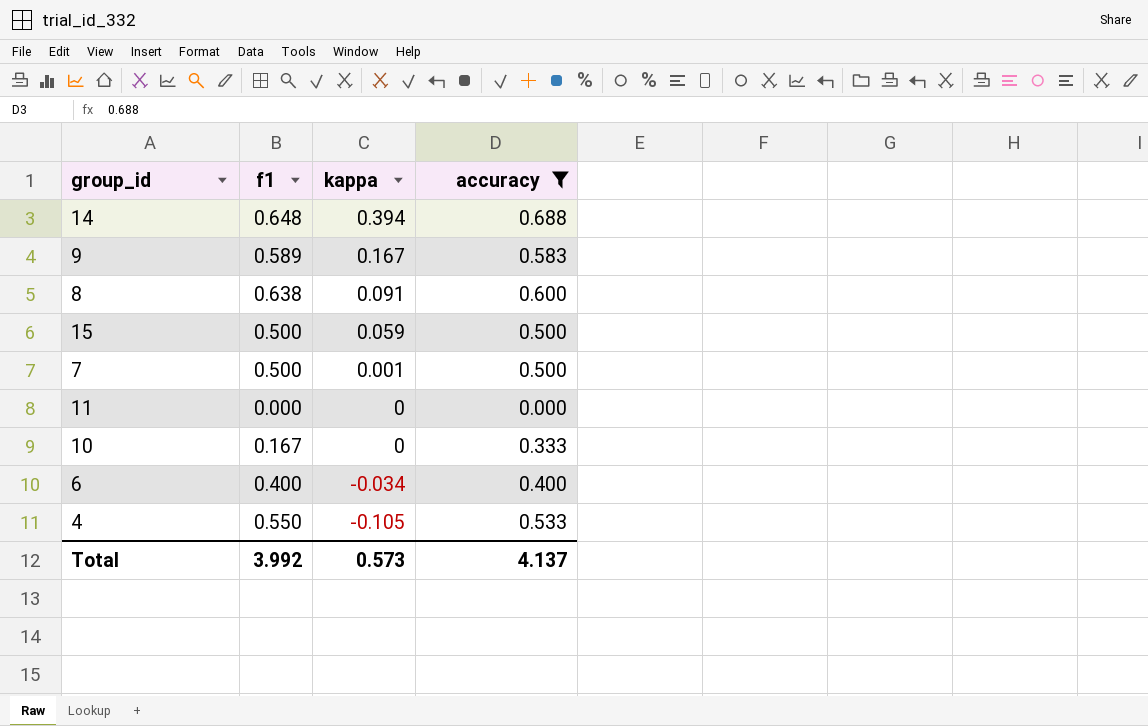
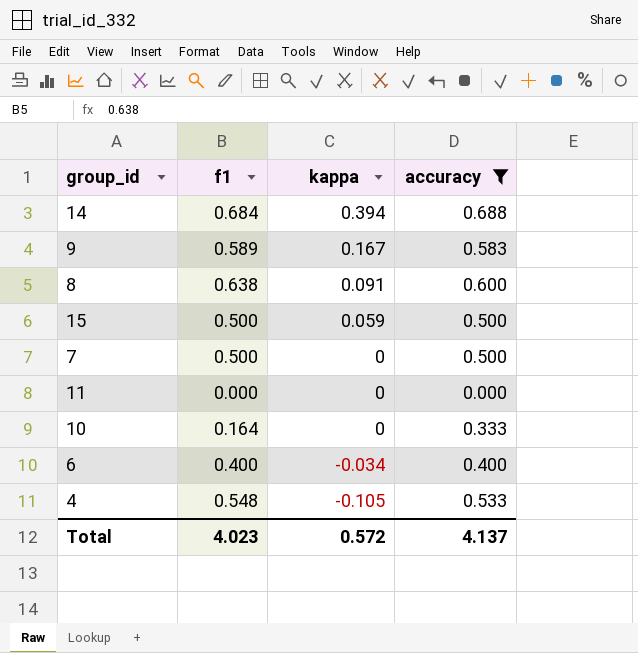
14 | f1: 0.648 -> 0.684
7 | kappa: 0.001 -> 0
10 | f1: 0.167 -> 0.164
4 | f1: 0.550 -> 0.548
Total | f1: 3.992 -> 4.023
Total | kappa: 0.573 -> 0.572

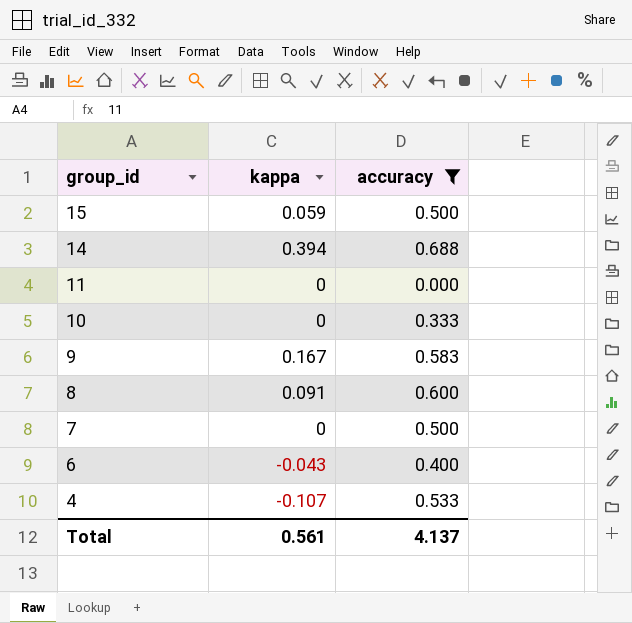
row order: kappa descending -> group_id descending
column f1 | position: 2 -> none
6 | kappa: -0.034 -> -0.043
4 | kappa: -0.105 -> -0.107
Total | kappa: 0.572 -> 0.561

